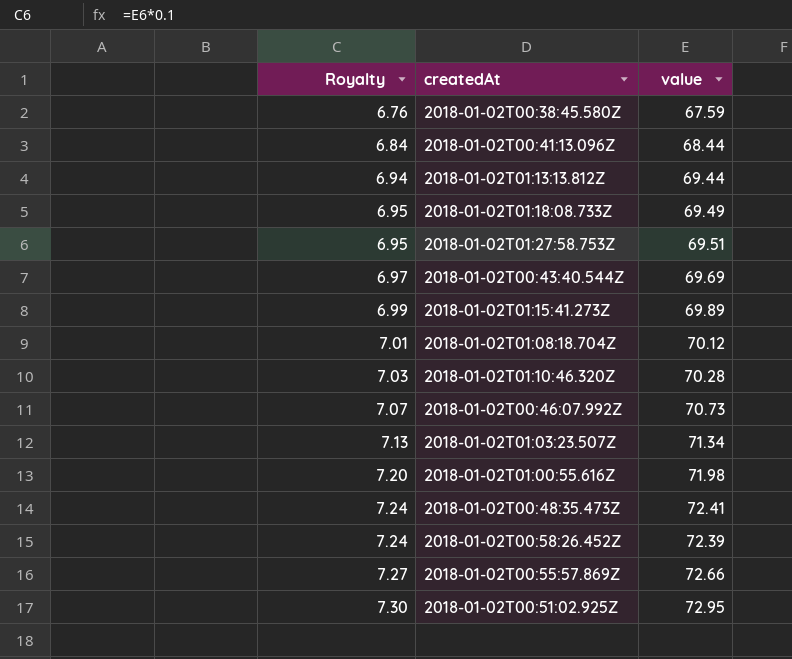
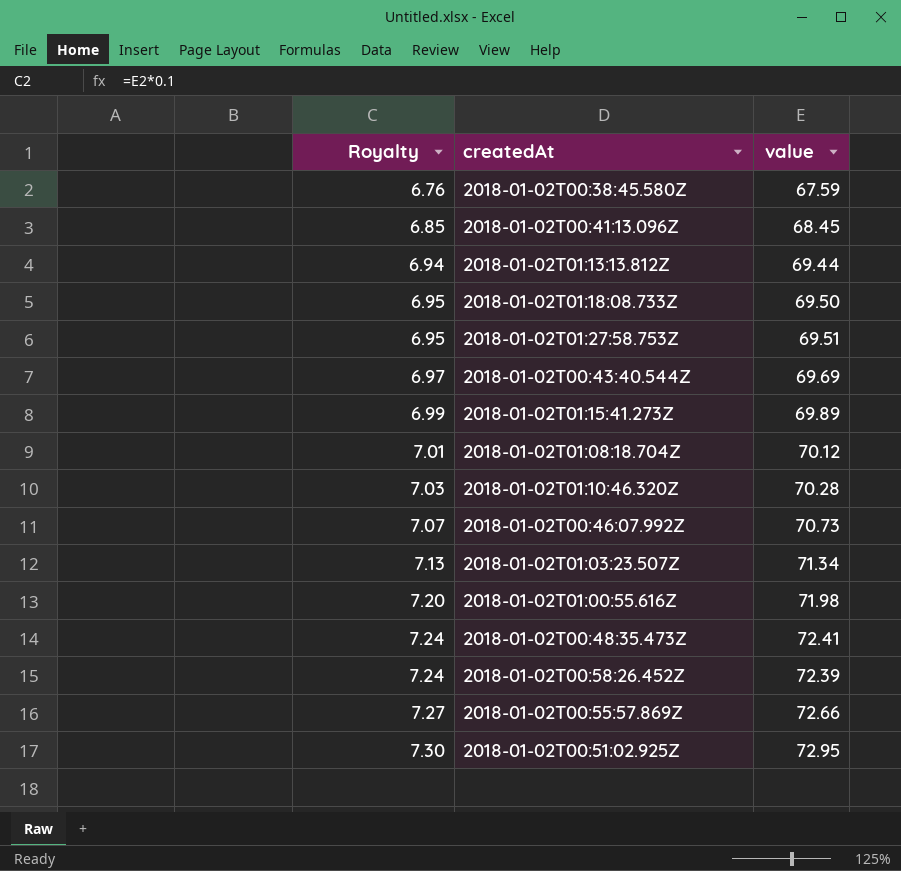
2018-01-02T00:41:13.096Z | Royalty: 6.84 -> 6.85
2018-01-02T00:41:13.096Z | value: 68.44 -> 68.45
2018-01-02T01:18:08.733Z | value: 69.49 -> 69.50

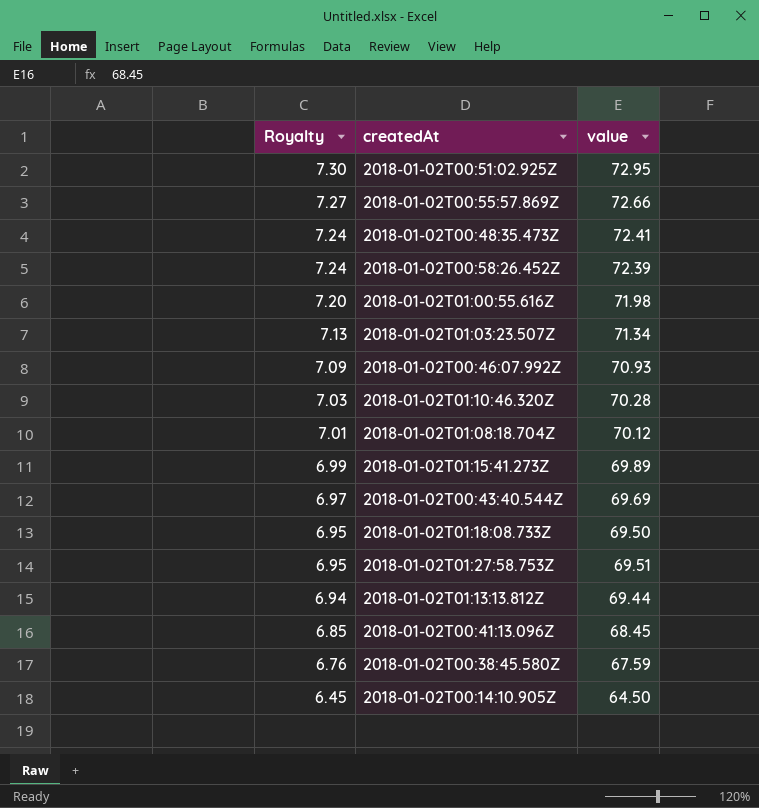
row order: Royalty ascending -> Royalty descending
2018-01-02T00:46:07.992Z | Royalty: 7.07 -> 7.09
2018-01-02T00:46:07.992Z | value: 70.73 -> 70.93
row 2018-01-02T00:14:10.905Z: none -> 6.45 | 64.50

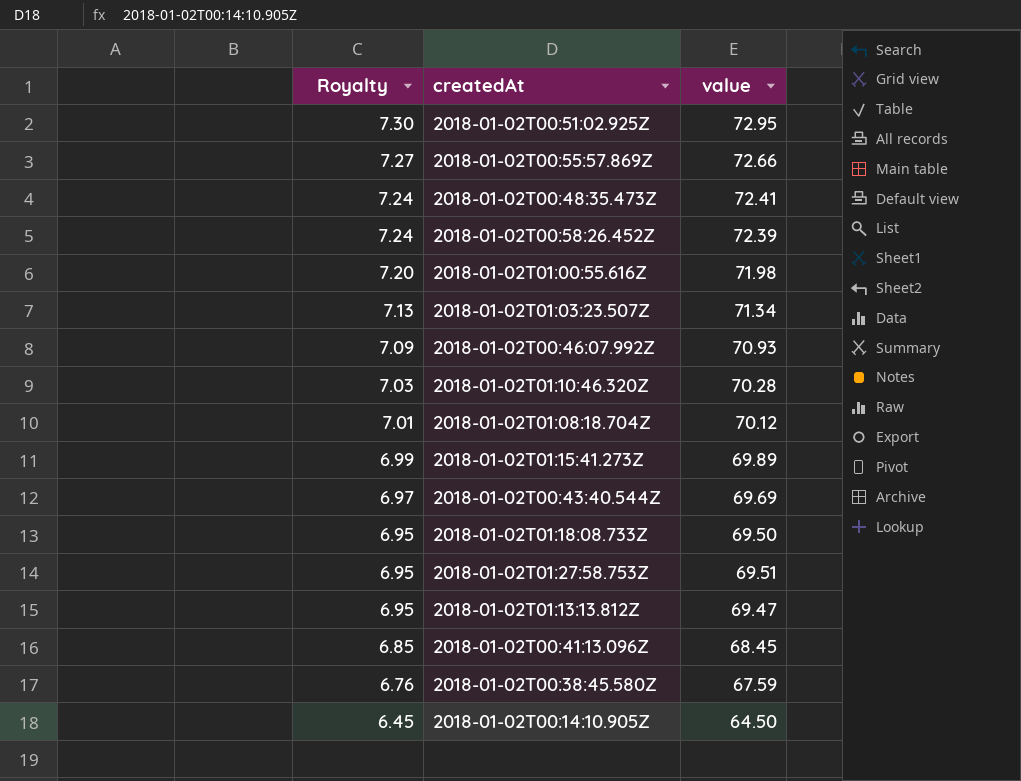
2018-01-02T01:13:13.812Z | Royalty: 6.94 -> 6.95
2018-01-02T01:13:13.812Z | value: 69.44 -> 69.47

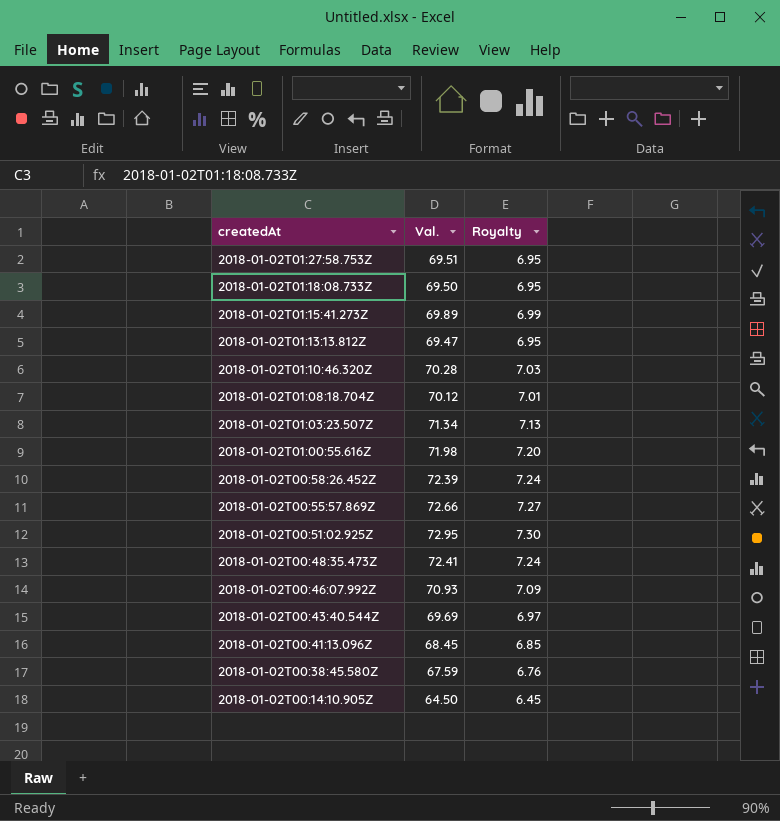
row order: Royalty descending -> createdAt descending
column name: value -> Val.
column Royalty | position: 1 -> 3

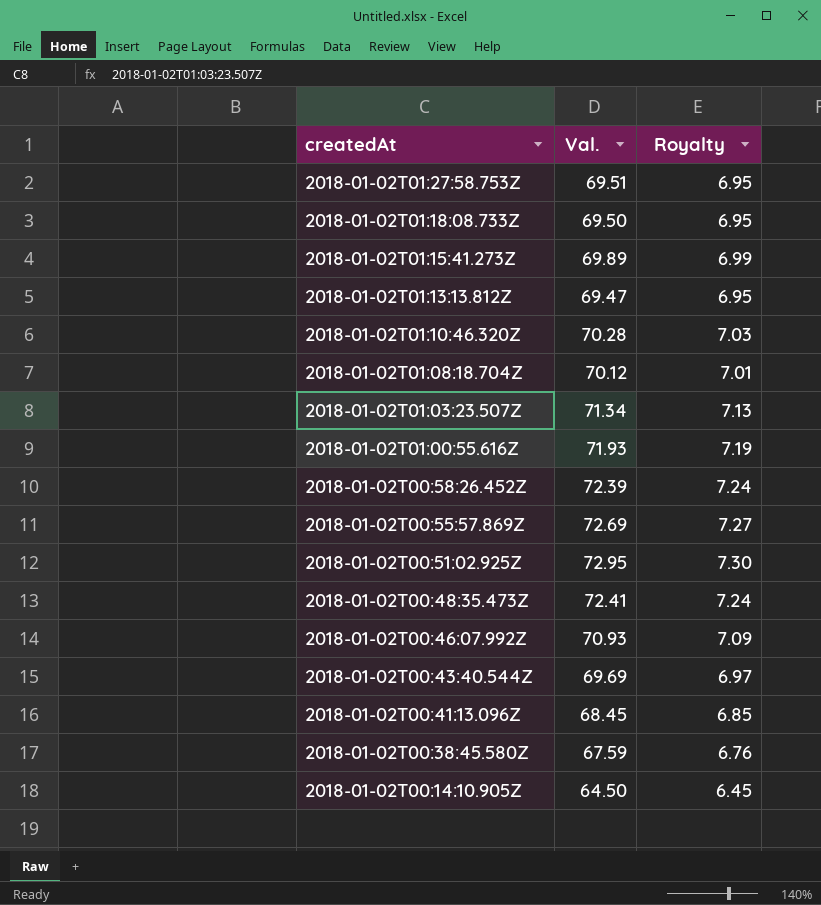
2018-01-02T01:00:55.616Z | Val.: 71.98 -> 71.93
2018-01-02T01:00:55.616Z | Royalty: 7.20 -> 7.19
2018-01-02T00:55:57.869Z | Val.: 72.66 -> 72.69

